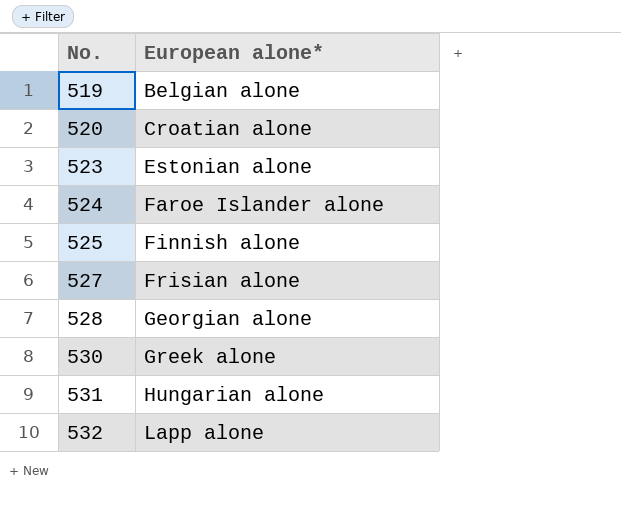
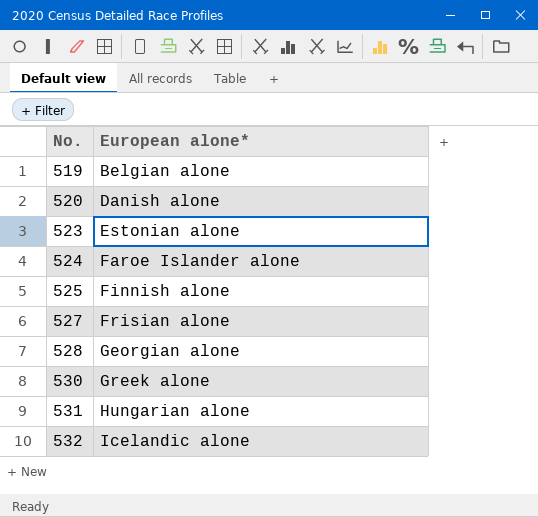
520 | European alone*: Croatian alone -> Danish alone
532 | European alone*: Lapp alone -> Icelandic alone

